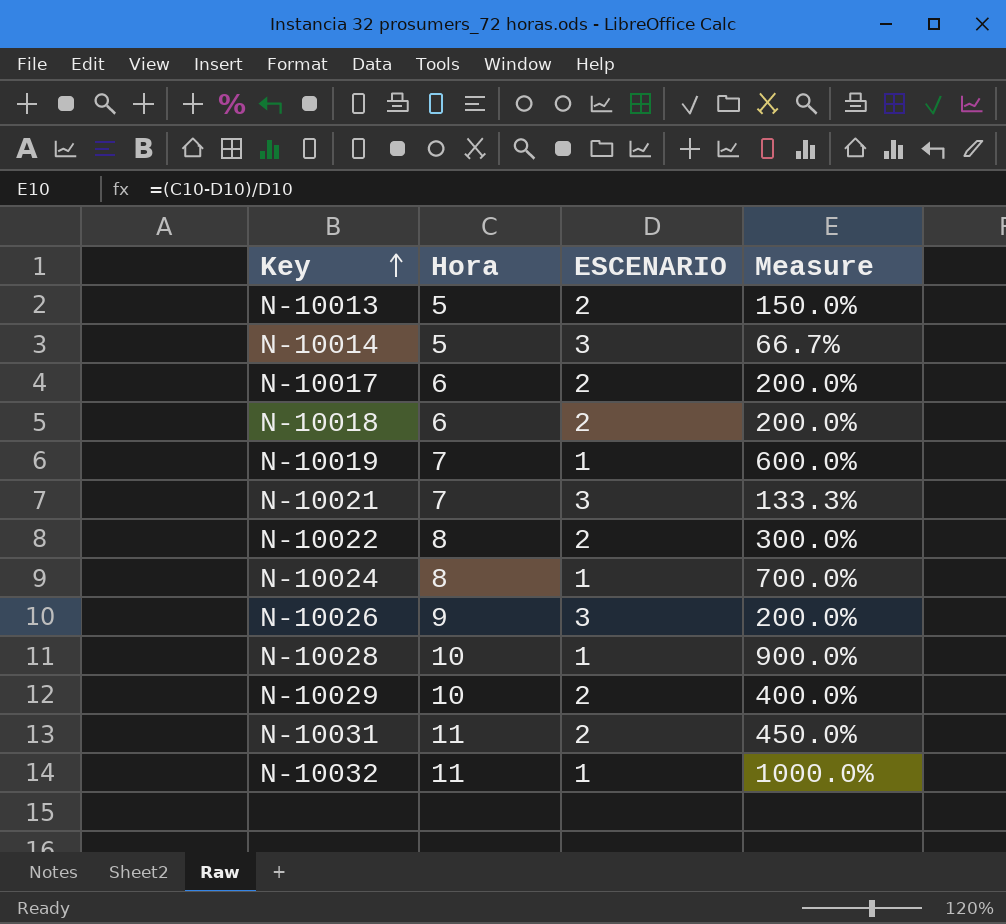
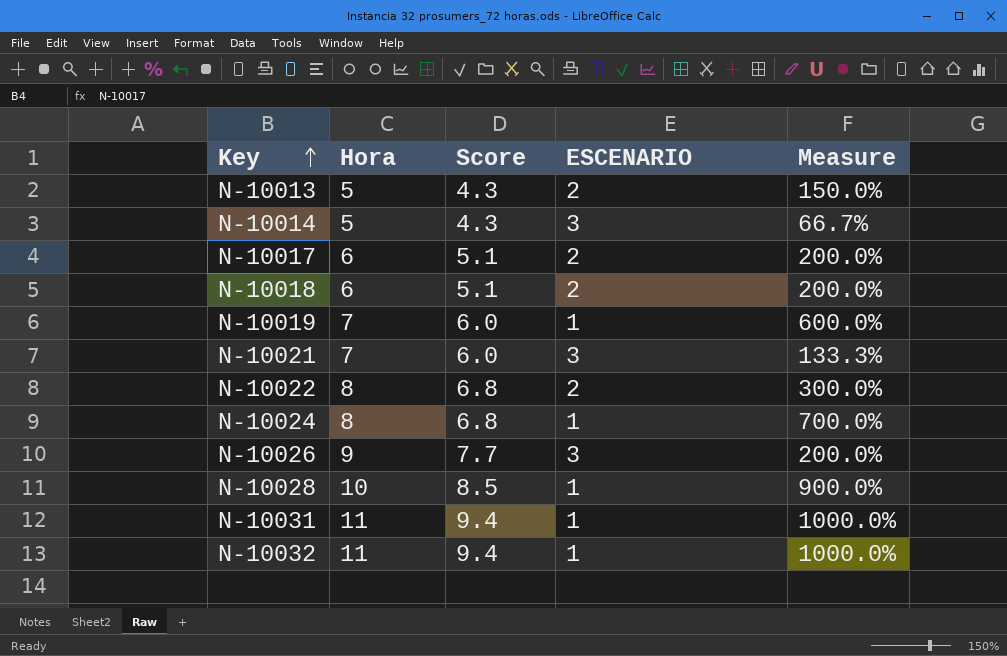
column Score | formula: none -> [Hora] * 0.85
row N-10029: 10 | 2 | 400.0% -> none
N-10031 | ESCENARIO: 2 -> 1
N-10031 | Measure: 450.0% -> 1000.0%

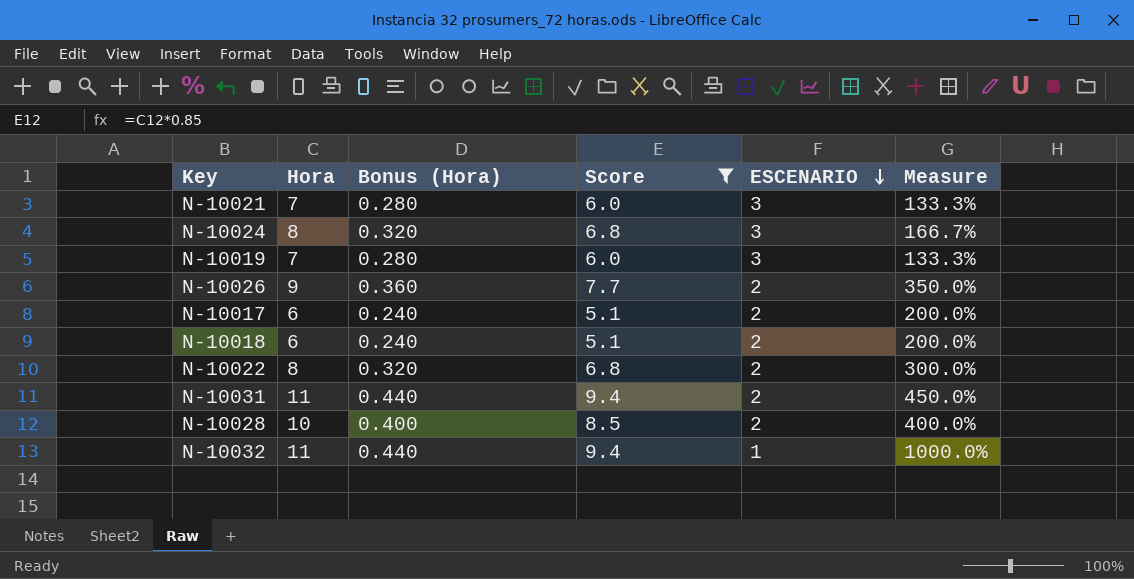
filter: none -> Score != 4.3
row order: Key ascending -> ESCENARIO descending
column Bonus (Hora) | formula: none -> [Hora] * 0.04
N-10024 | ESCENARIO: 1 -> 3
N-10024 | Measure: 700.0% -> 166.7%
N-10019 | ESCENARIO: 1 -> 3
N-10019 | Measure: 600.0% -> 133.3%
N-10026 | ESCENARIO: 3 -> 2
N-10026 | Measure: 200.0% -> 350.0%
N-10031 | ESCENARIO: 1 -> 2
N-10031 | Measure: 1000.0% -> 450.0%
N-10028 | ESCENARIO: 1 -> 2
N-10028 | Measure: 900.0% -> 400.0%

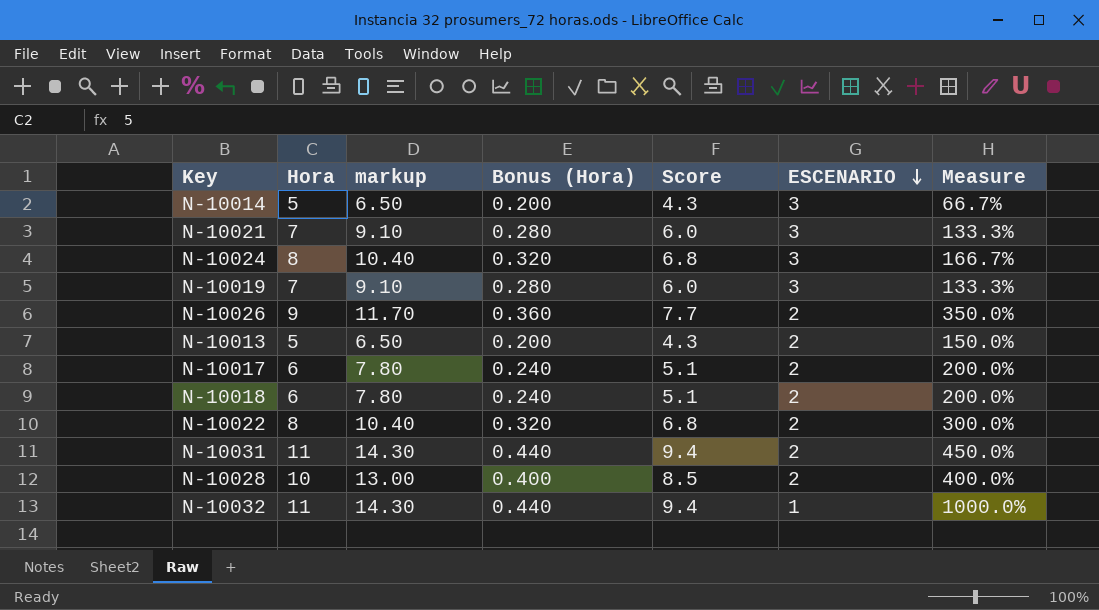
filter: Score != 4.3 -> none
column markup | formula: none -> [Hora] * 1.3

